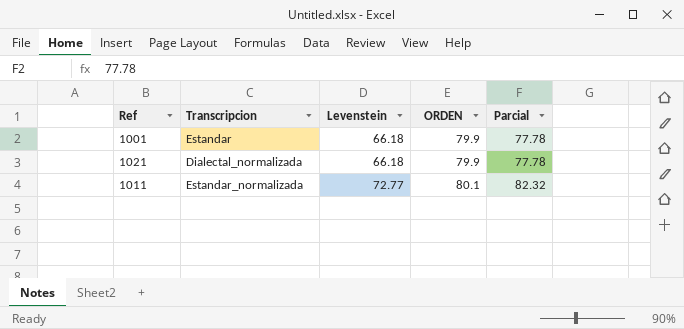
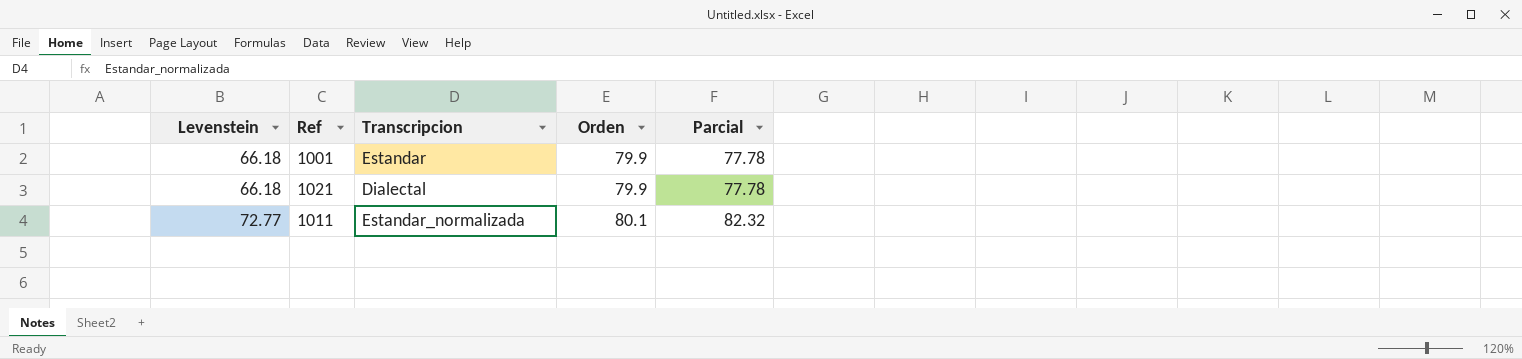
column Levenstein | position: 3 -> 1
column name: ORDEN -> Orden
1021 | Transcripcion: Dialectal_normalizada -> Dialectal

